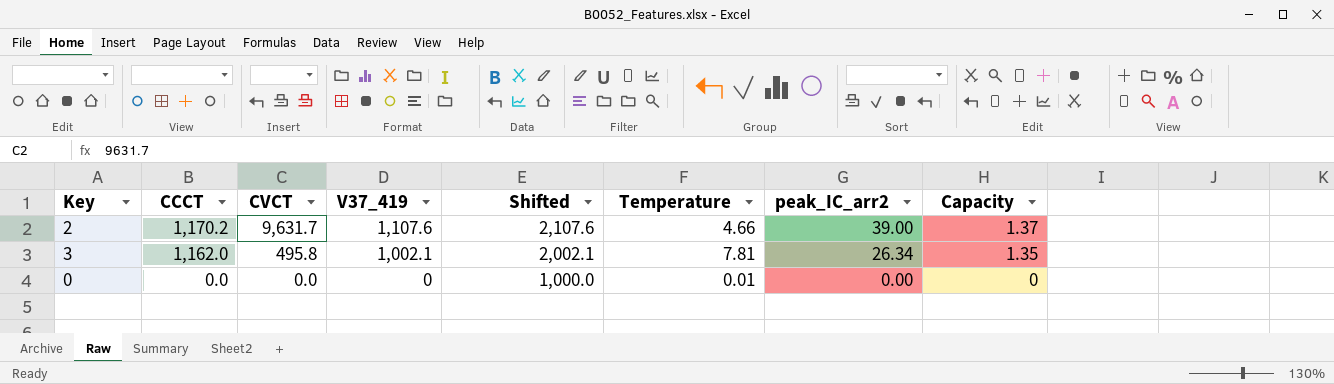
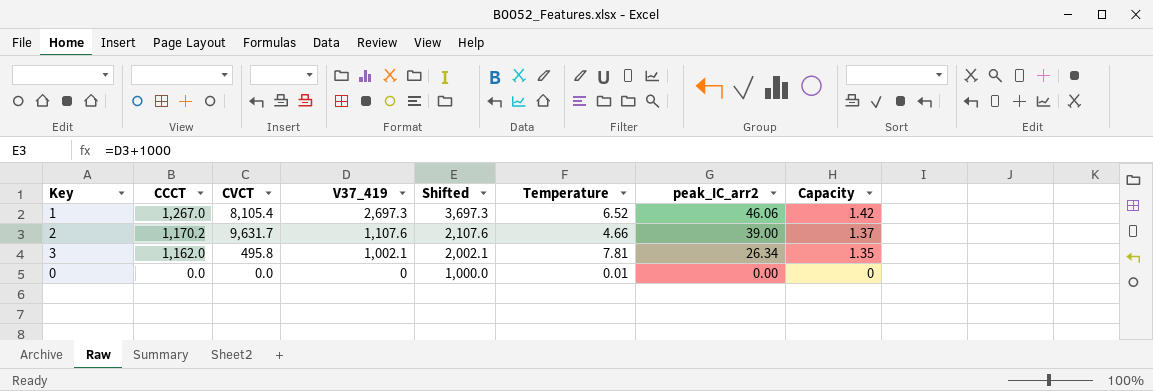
row 1: none -> 1,267.0 | 8,105.4 | 2,697.3 | 3,697.3 | 6.52 | 46.06 | 1.42

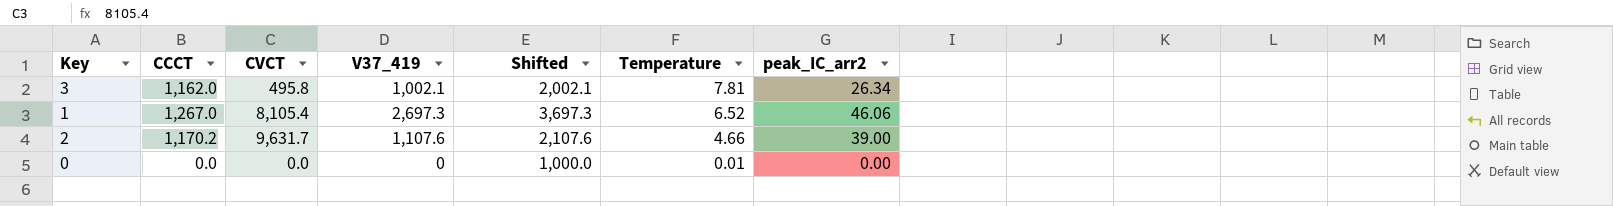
row order: CCCT descending -> Temperature descending
column Capacity | position: 8 -> none

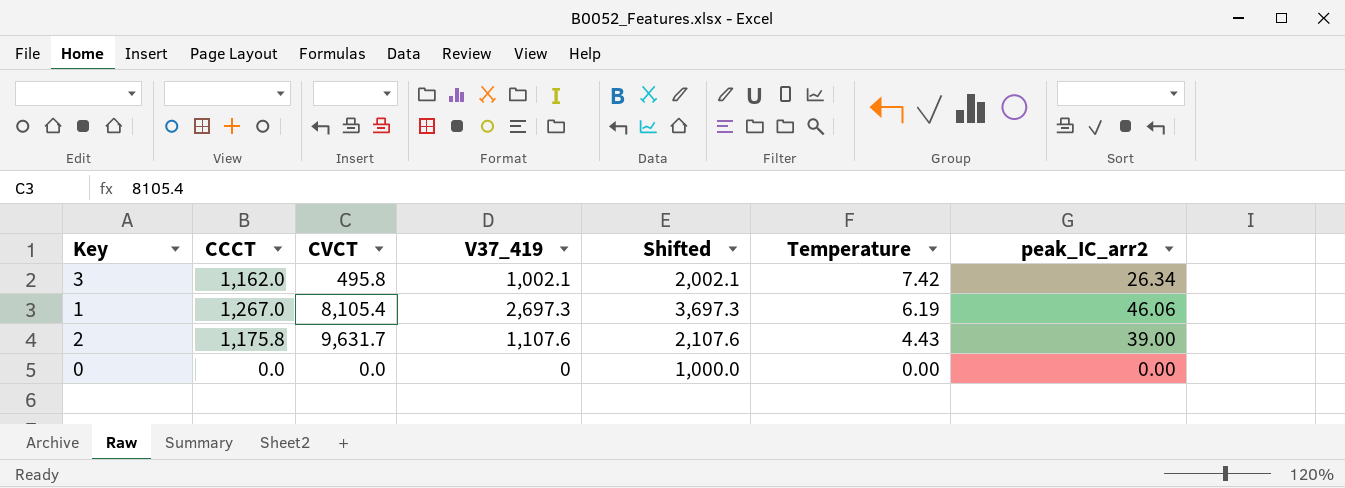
3 | Temperature: 7.81 -> 7.42
1 | Temperature: 6.52 -> 6.19
2 | CCCT: 1,170.2 -> 1,175.8
2 | Temperature: 4.66 -> 4.43
0 | Temperature: 0.01 -> 0.00

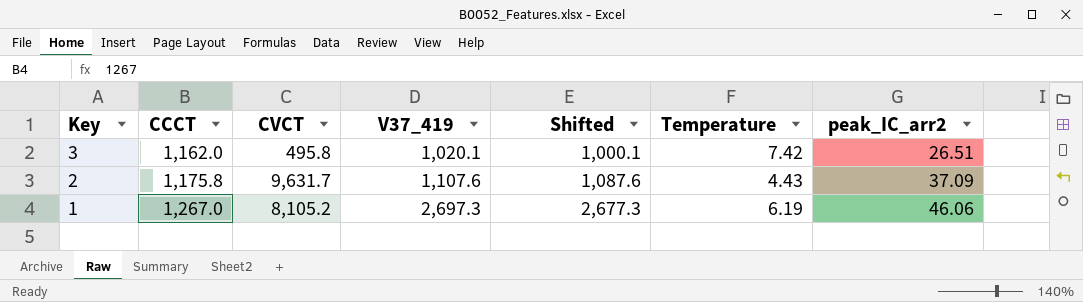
row order: Temperature descending -> Key descending
column Shifted | formula: [V37_419] + 1000 -> [V37_419] - 20
row 0: 0.0 | 0.0 | 0 | 1,000.0 | 0.00 | 0.00 -> none
3 | V37_419: 1,002.1 -> 1,020.1
3 | peak_IC_arr2: 26.34 -> 26.51
2 | peak_IC_arr2: 39.00 -> 37.09
1 | CVCT: 8,105.4 -> 8,105.2

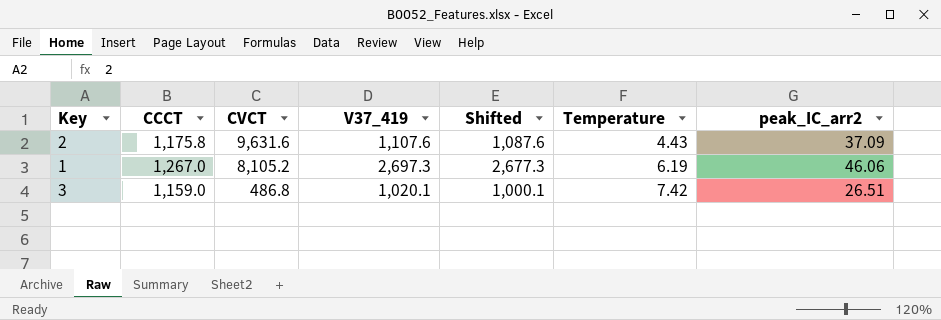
row order: Key descending -> CVCT descending
2 | CVCT: 9,631.7 -> 9,631.6
3 | CCCT: 1,162.0 -> 1,159.0
3 | CVCT: 495.8 -> 486.8

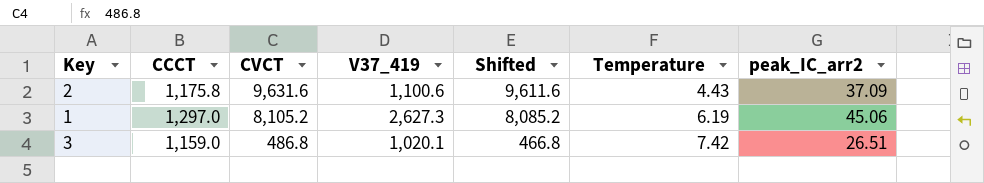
column Shifted | formula: [V37_419] - 20 -> [CVCT] - 20
2 | V37_419: 1,107.6 -> 1,100.6
1 | CCCT: 1,267.0 -> 1,297.0
1 | V37_419: 2,697.3 -> 2,627.3
1 | peak_IC_arr2: 46.06 -> 45.06

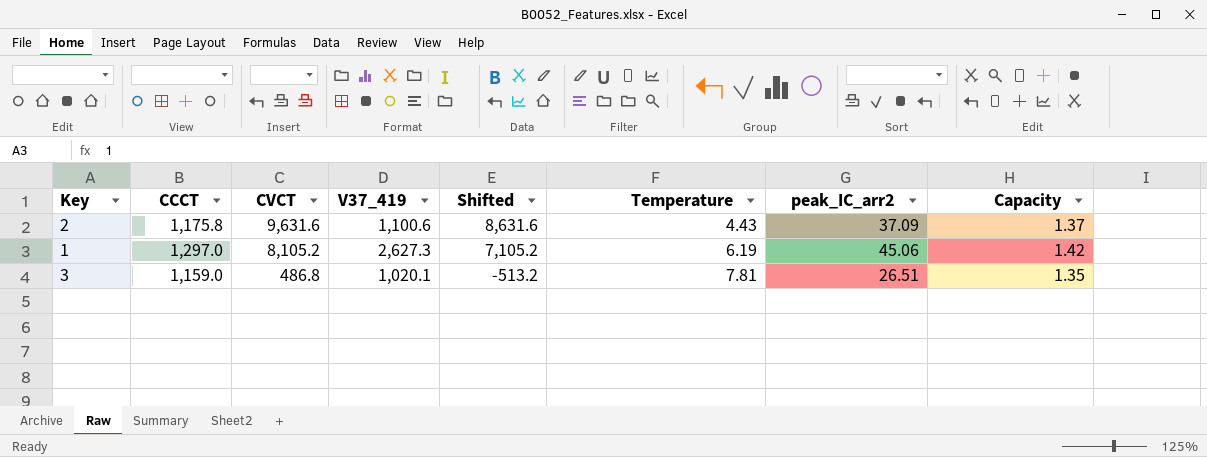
column Shifted | formula: [CVCT] - 20 -> [CVCT] - 1000
column Capacity | position: none -> 8
3 | Temperature: 7.42 -> 7.81

